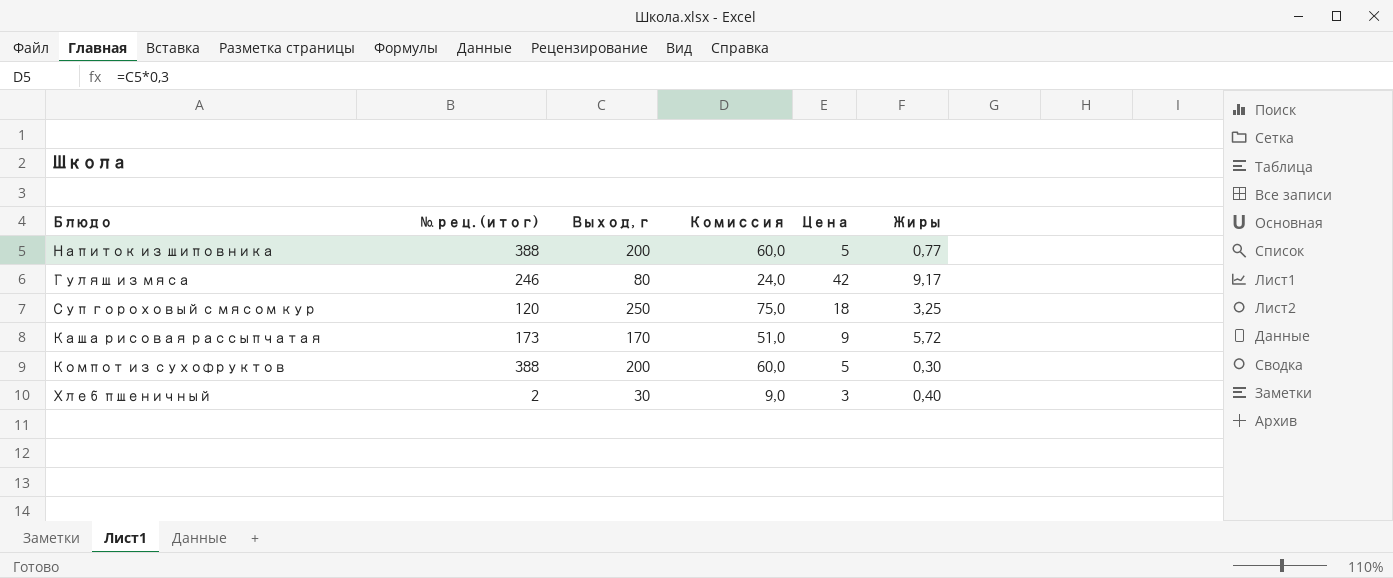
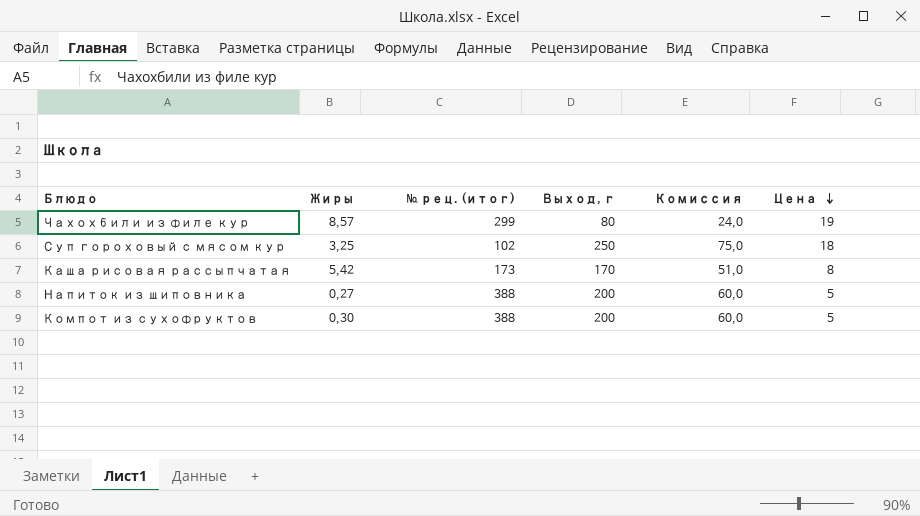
row order: none -> Цена descending
column Жиры | position: 6 -> 2
row Гуляш из мяса: 246 | 80 | 24,0 | 42 | 9,17 -> none
row Хлеб пшеничный: 2 | 30 | 9,0 | 3 | 0,40 -> none
row Чахохбили из филе кур: none -> 8,57 | 299 | 80 | 24,0 | 19
Суп гороховый с мясом кур | № рец. (итог): 120 -> 102
Каша рисовая рассыпчатая | Жиры: 5,72 -> 5,42
Каша рисовая рассыпчатая | Цена: 9 -> 8
Напиток из шиповника | Жиры: 0,77 -> 0,27

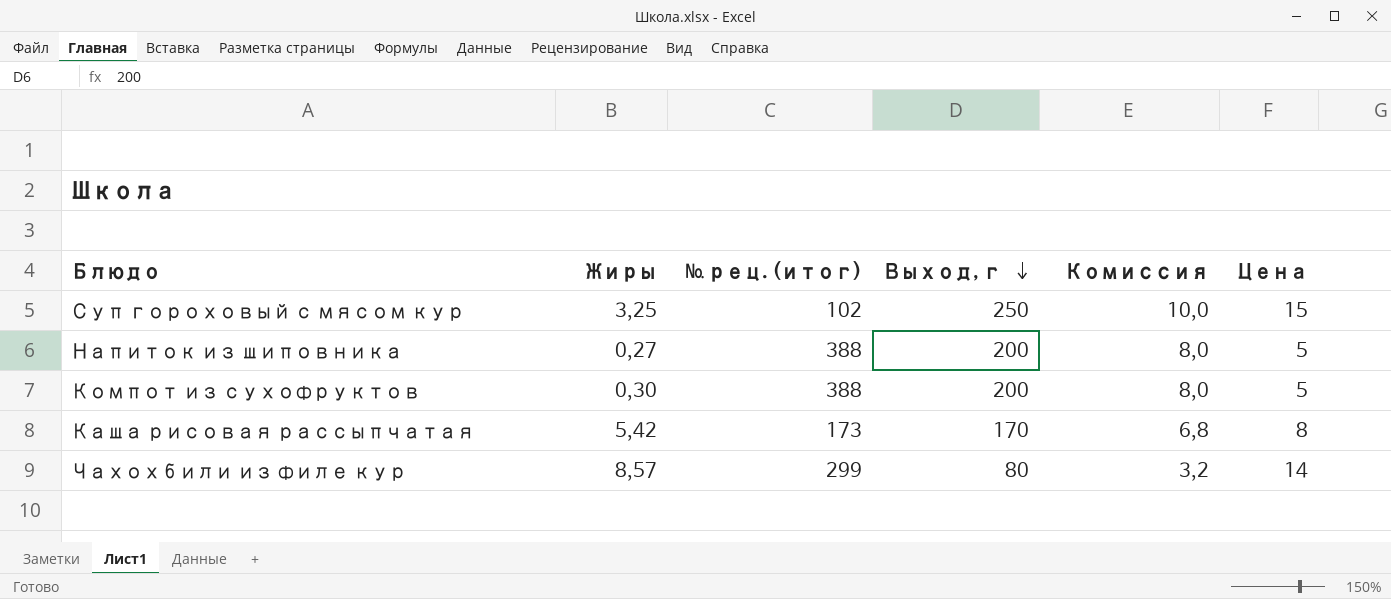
row order: Цена descending -> Выход, г descending
column Комиссия | formula: [Выход, г] * 0,3 -> [Выход, г] * 0,04
Суп гороховый с мясом кур | Цена: 18 -> 15
Чахохбили из филе кур | Цена: 19 -> 14

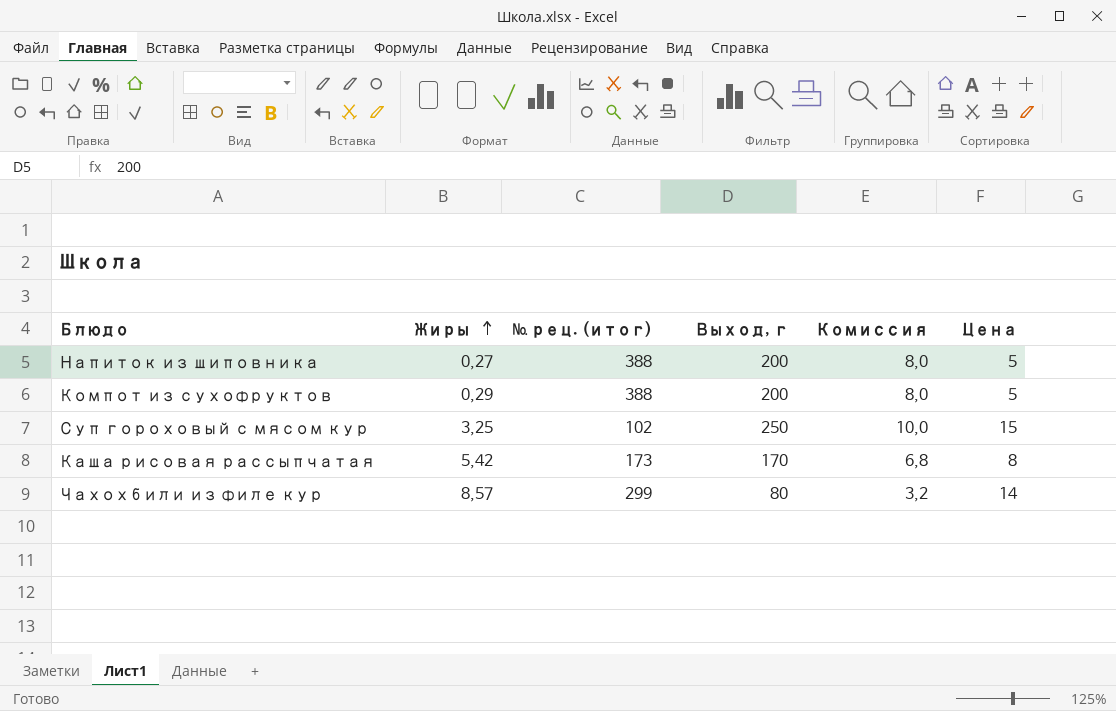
row order: Выход, г descending -> Жиры ascending
Компот из сухофруктов | Жиры: 0,30 -> 0,29

